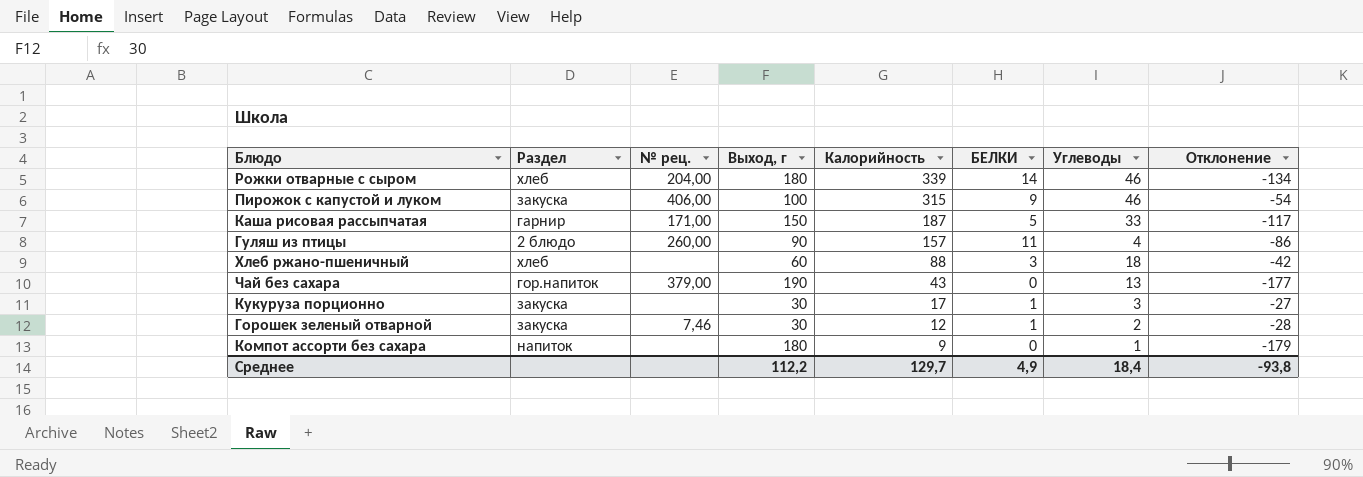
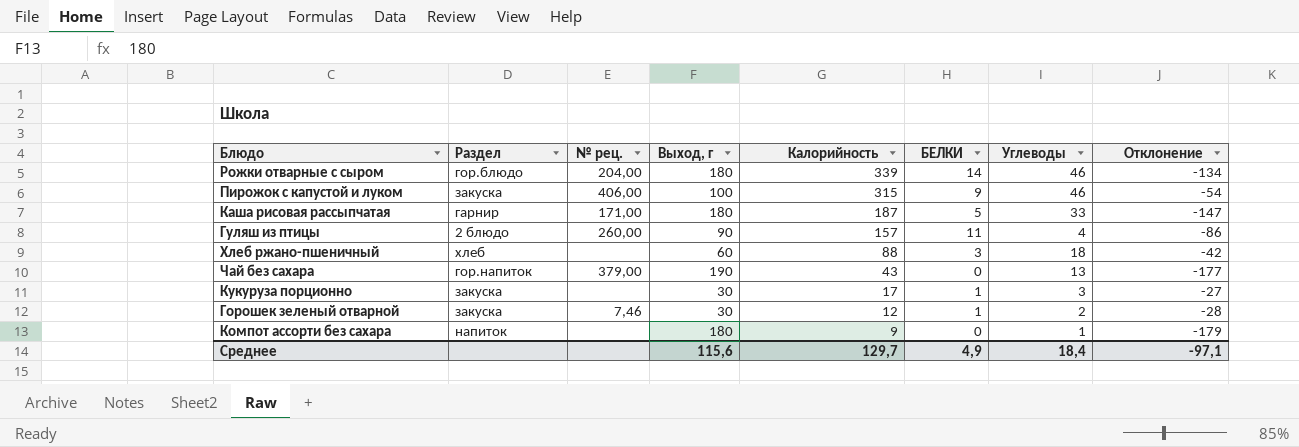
Рожки отварные с сыром | Раздел: хлеб -> гор.блюдо
Каша рисовая рассыпчатая | Выход, г: 150 -> 180
Каша рисовая рассыпчатая | Отклонение: -117 -> -147
Среднее | Выход, г: 112,2 -> 115,6
Среднее | Отклонение: -93,8 -> -97,1

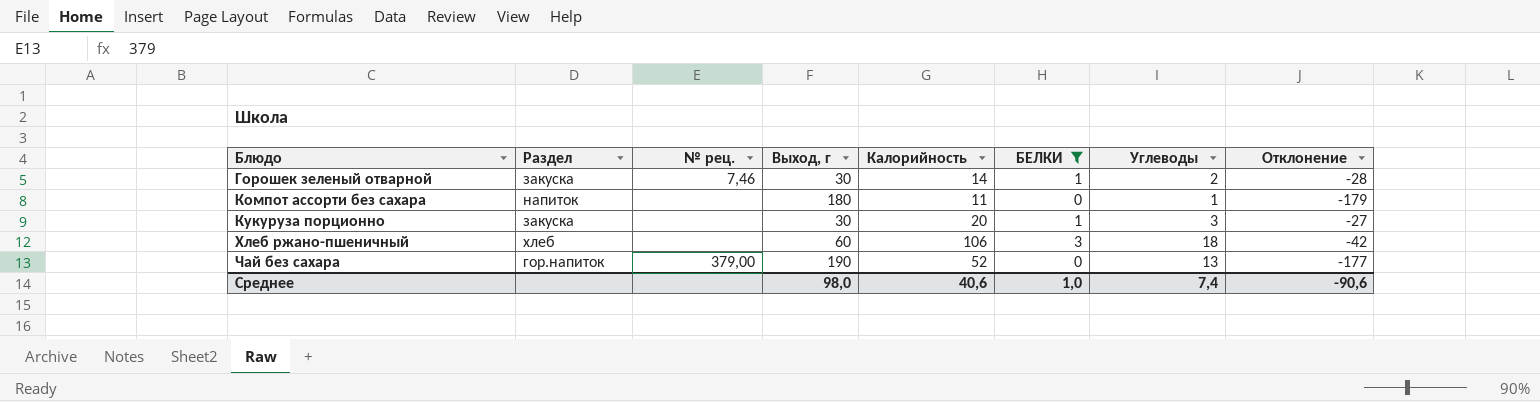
filter: none -> БЕЛКИ <= 3
row order: Калорийность descending -> Блюдо ascending
Горошек зеленый отварной | Калорийность: 12 -> 14
Компот ассорти без сахара | Калорийность: 9 -> 11
Кукуруза порционно | Калорийность: 17 -> 20
Хлеб ржано-пшеничный | Калорийность: 88 -> 106
Чай без сахара | Калорийность: 43 -> 52
Среднее | Выход, г: 115,6 -> 98,0
Среднее | Калорийность: 129,7 -> 40,6
Среднее | БЕЛКИ: 4,9 -> 1,0
Среднее | Углеводы: 18,4 -> 7,4
Среднее | Отклонение: -97,1 -> -90,6

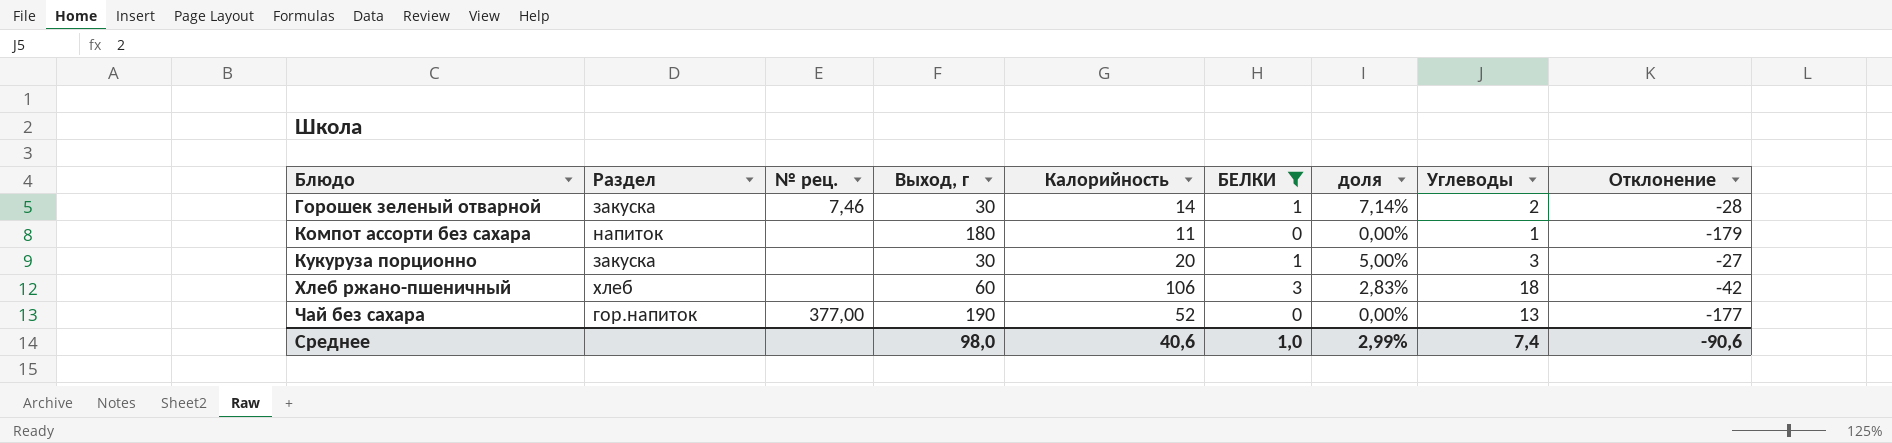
column доля | formula: none -> [БЕЛКИ] / [Калорийность]
Чай без сахара | № рец.: 379,00 -> 377,00

